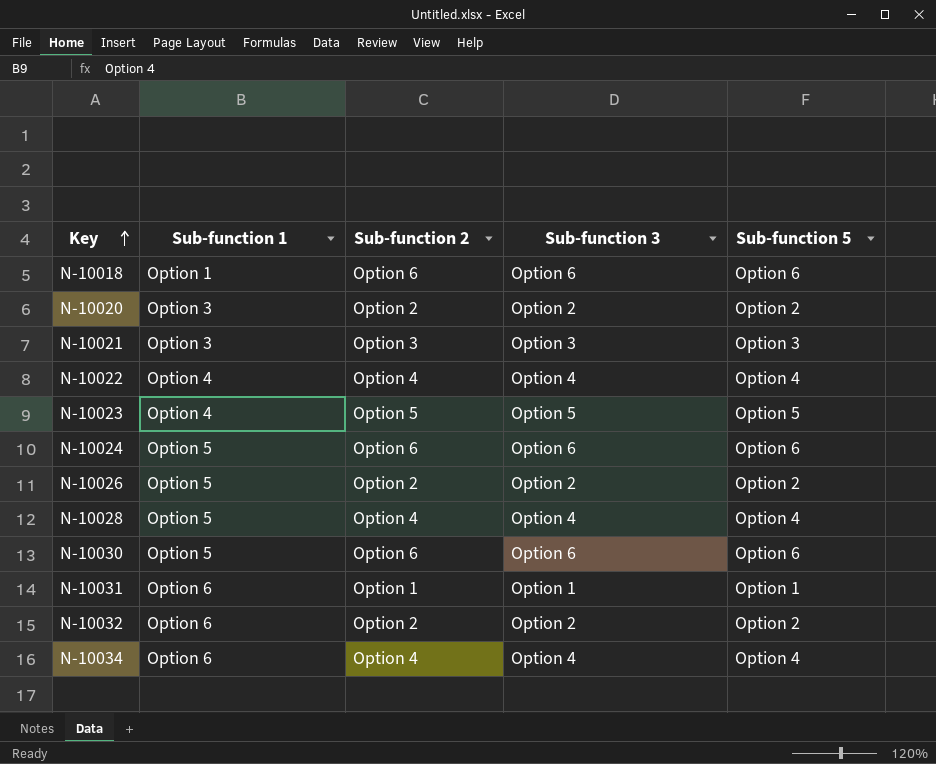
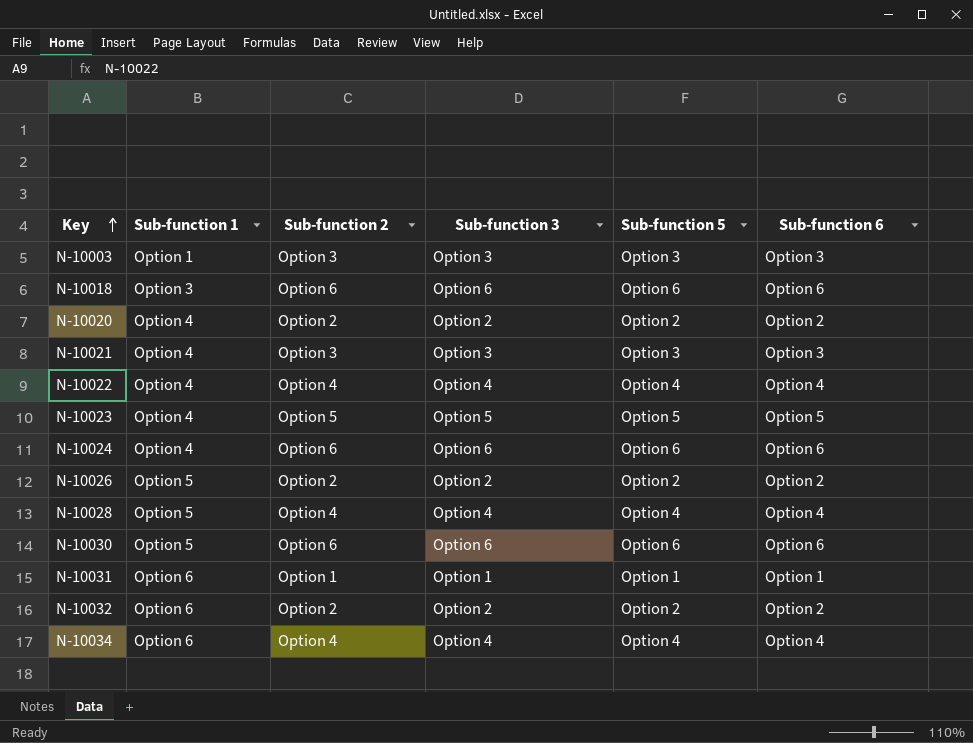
column Sub-function 6 | position: none -> 6
row N-10003: none -> Option 1 | Option 3 | Option 3 | Option 3 | Option 3
N-10018 | Sub-function 1: Option 1 -> Option 3
N-10020 | Sub-function 1: Option 3 -> Option 4
N-10021 | Sub-function 1: Option 3 -> Option 4
N-10024 | Sub-function 1: Option 5 -> Option 4

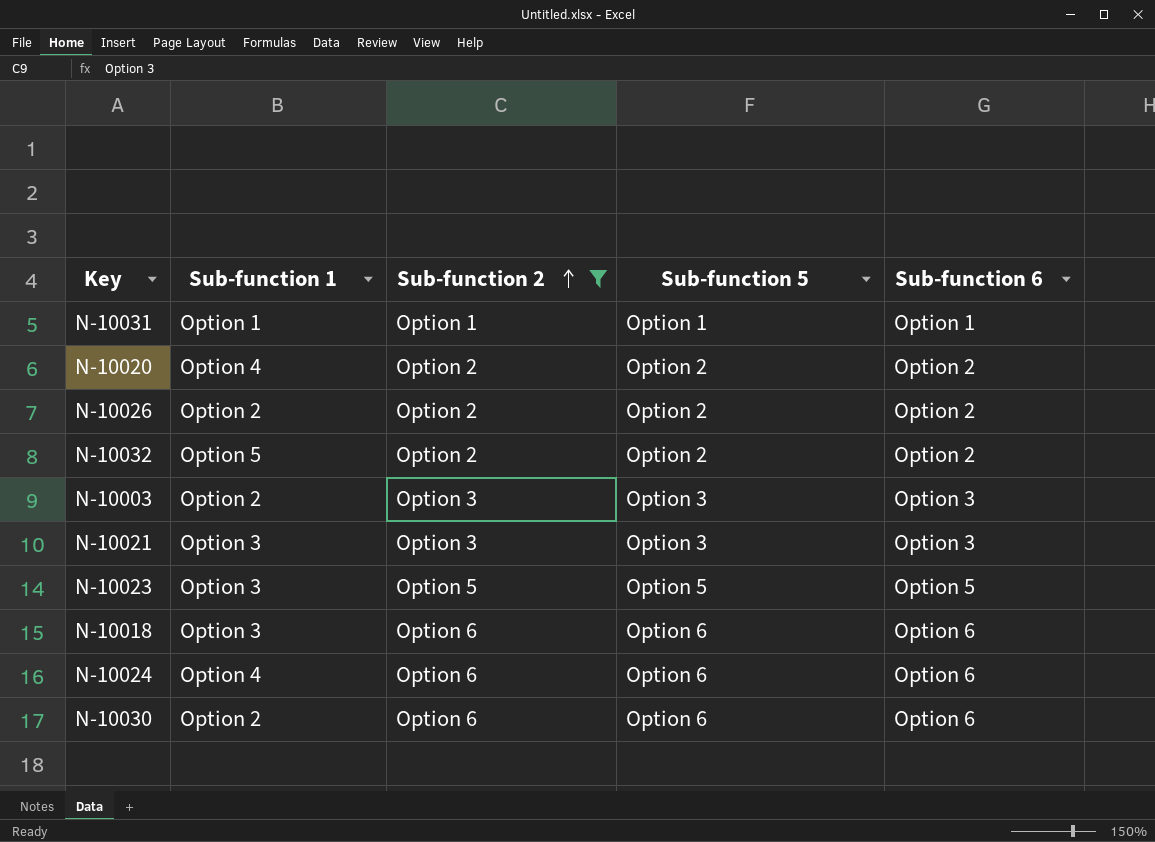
filter: none -> Sub-function 2 != Option 4
row order: Key ascending -> Sub-function 2 ascending
column Sub-function 3 | position: 4 -> none
N-10031 | Sub-function 1: Option 6 -> Option 1
N-10026 | Sub-function 1: Option 5 -> Option 2
N-10032 | Sub-function 1: Option 6 -> Option 5
N-10003 | Sub-function 1: Option 1 -> Option 2
N-10021 | Sub-function 1: Option 4 -> Option 3
N-10023 | Sub-function 1: Option 4 -> Option 3
N-10030 | Sub-function 1: Option 5 -> Option 2

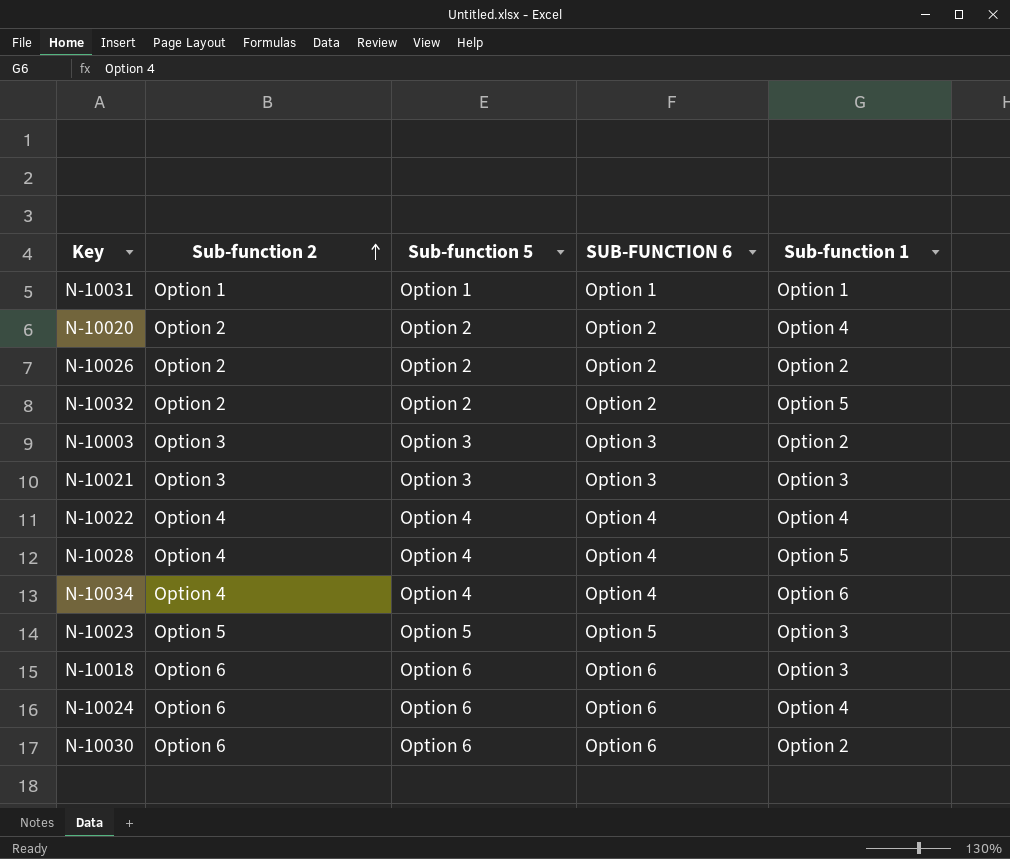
filter: Sub-function 2 != Option 4 -> none
column name: Sub-function 6 -> SUB-FUNCTION 6
column Sub-function 1 | position: 2 -> 5

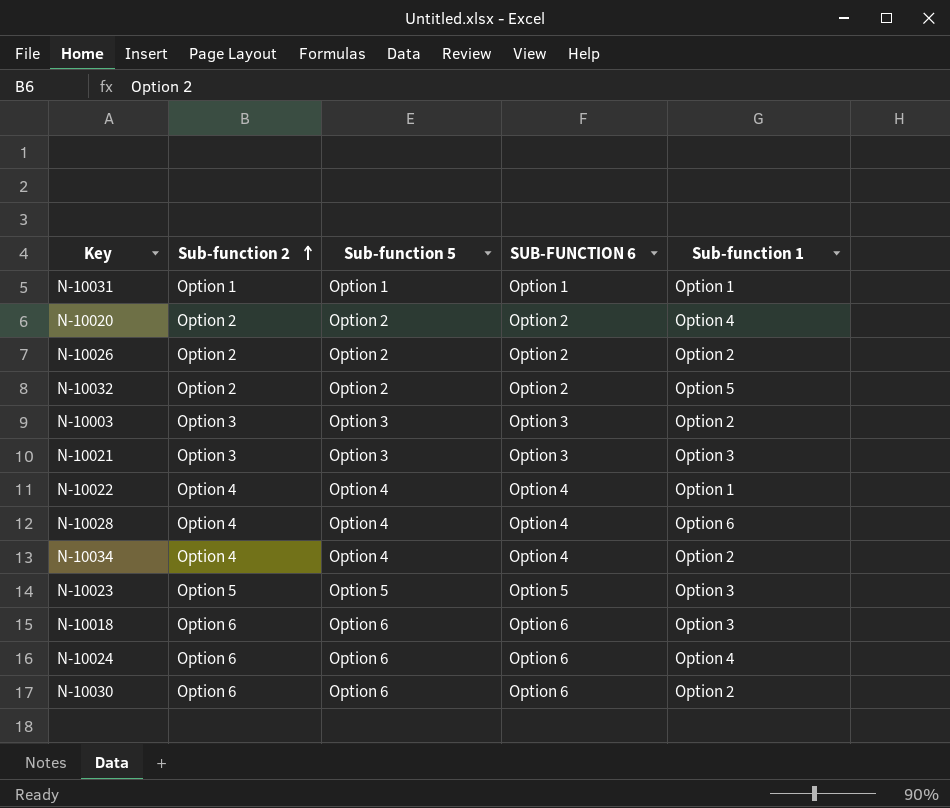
N-10022 | Sub-function 1: Option 4 -> Option 1
N-10028 | Sub-function 1: Option 5 -> Option 6
N-10034 | Sub-function 1: Option 6 -> Option 2

